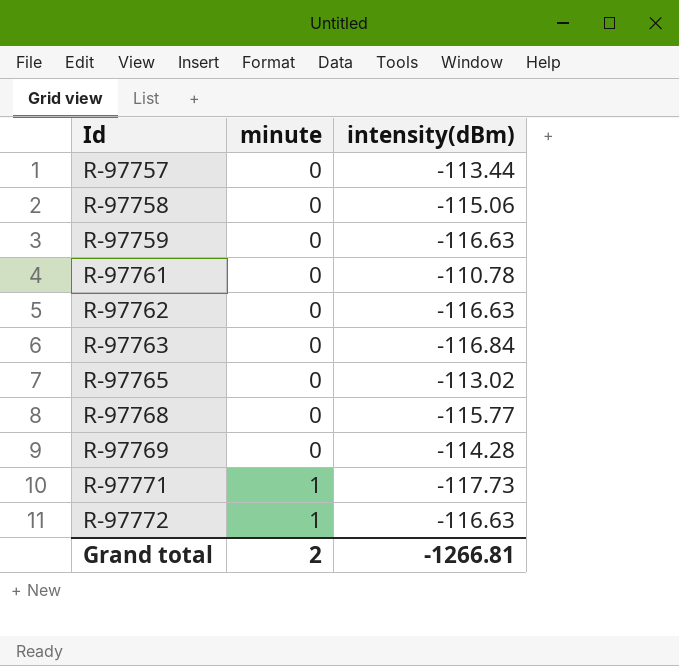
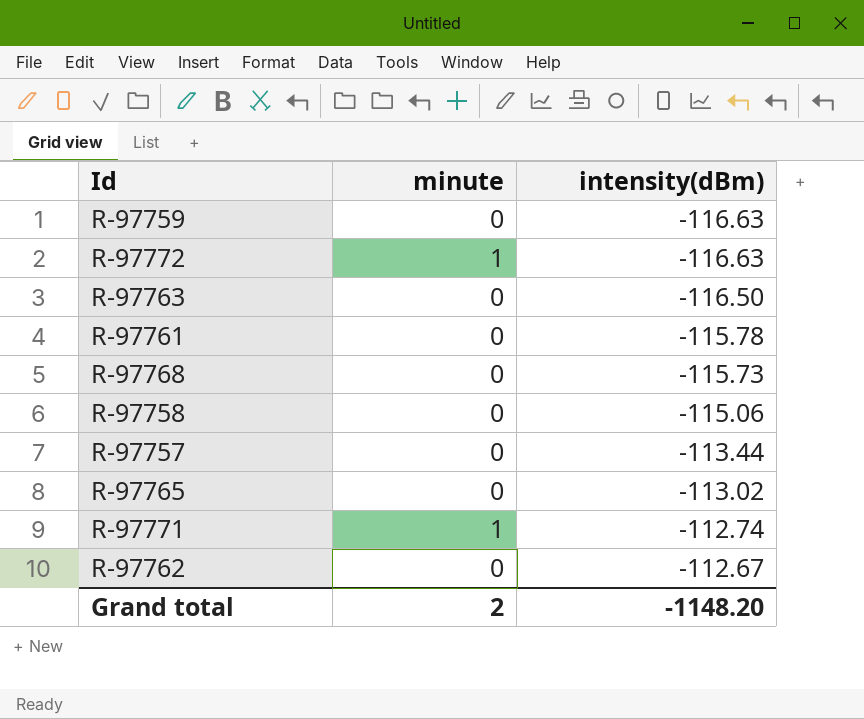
row order: Id ascending -> intensity(dBm) ascending
row R-97769: 0 | -114.28 -> none
R-97763 | intensity(dBm): -116.84 -> -116.50
R-97761 | intensity(dBm): -110.78 -> -115.78
R-97768 | intensity(dBm): -115.77 -> -115.73
R-97771 | intensity(dBm): -117.73 -> -112.74
R-97762 | intensity(dBm): -116.63 -> -112.67
Grand total | intensity(dBm): -1266.81 -> -1148.20

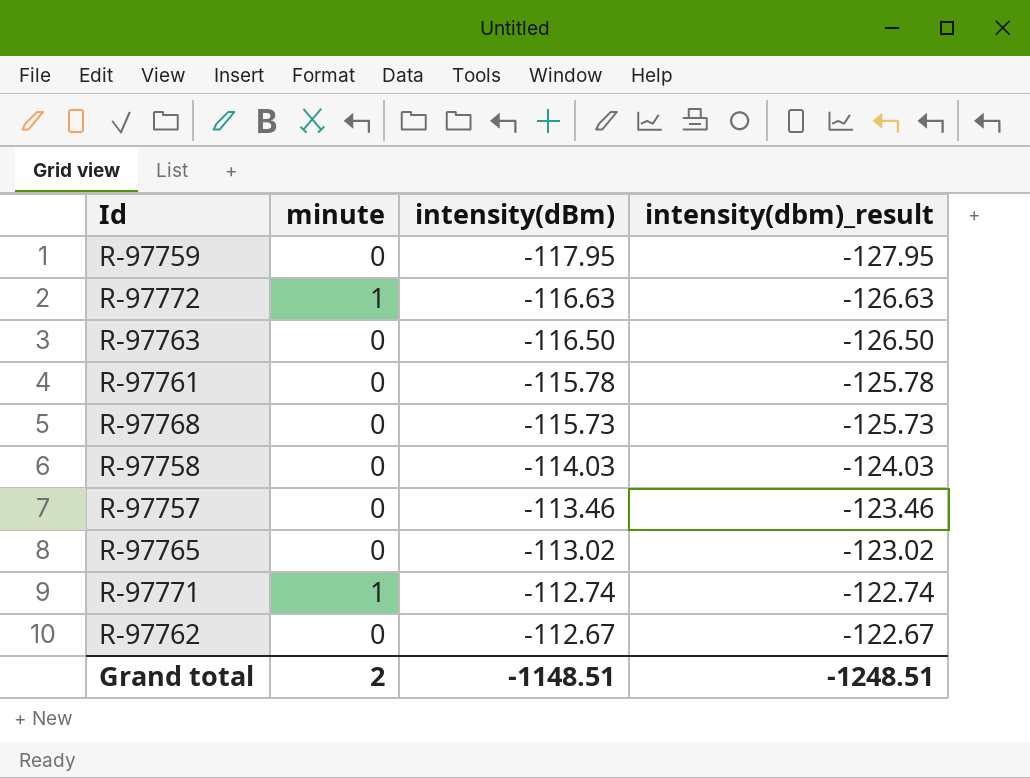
column intensity(dbm)_result | formula: none -> [intensity(dBm)] - 10
R-97759 | intensity(dBm): -116.63 -> -117.95
R-97758 | intensity(dBm): -115.06 -> -114.03
R-97757 | intensity(dBm): -113.44 -> -113.46
Grand total | intensity(dBm): -1148.20 -> -1148.51

